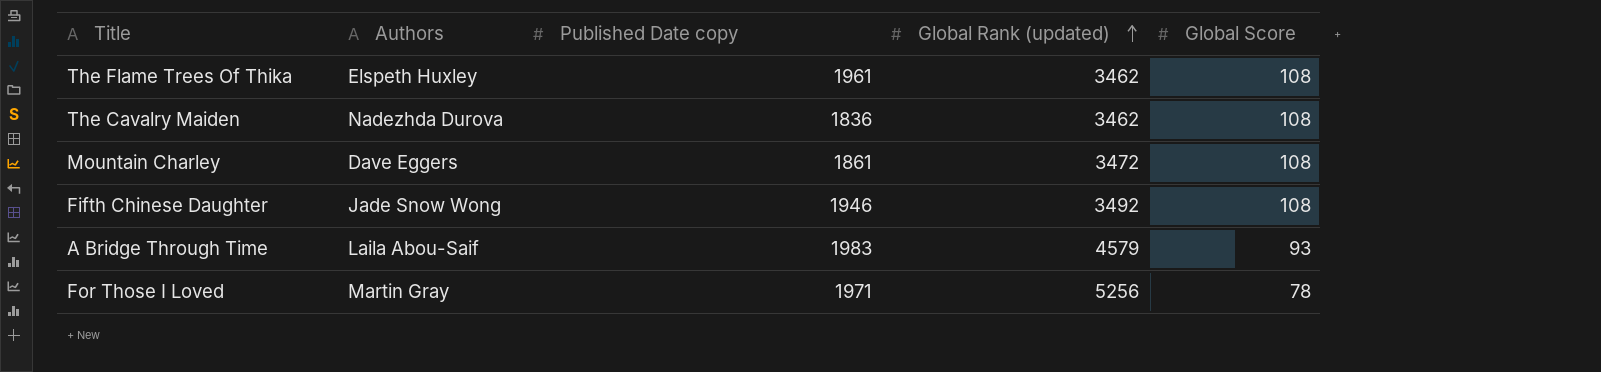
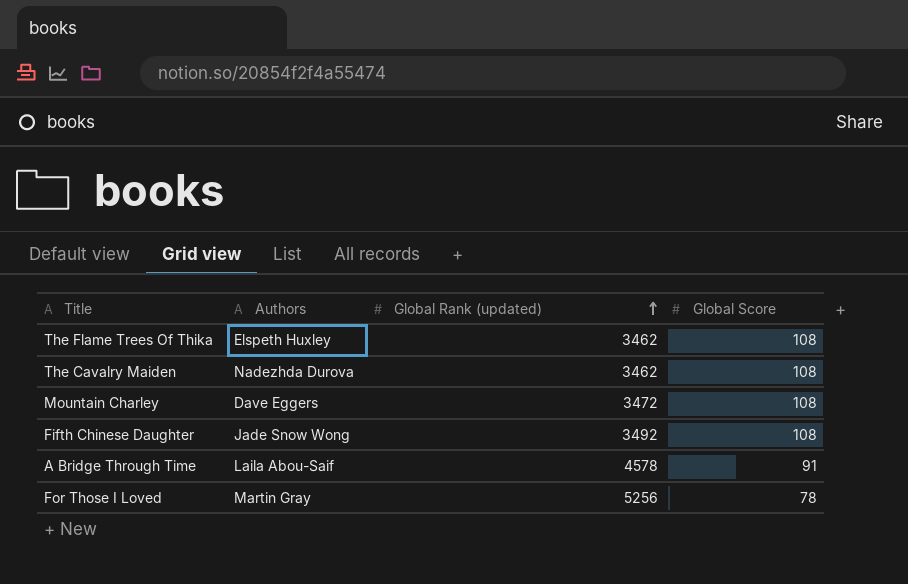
column Published Date copy | position: 3 -> none
A Bridge Through Time | Global Rank (updated): 4579 -> 4578
A Bridge Through Time | Global Score: 93 -> 91

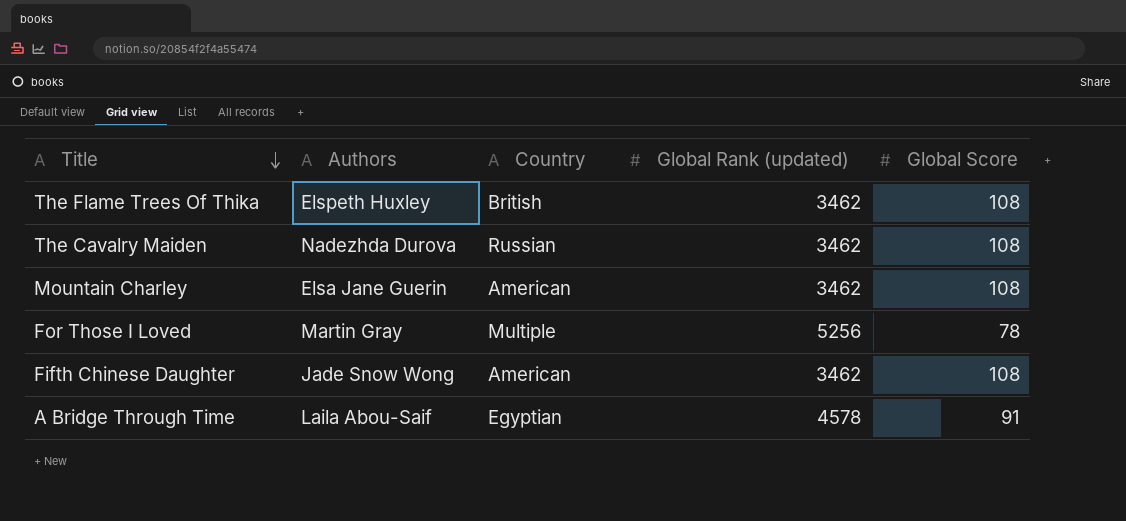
row order: Global Rank (updated) ascending -> Title descending
column Country | position: none -> 3
Mountain Charley | Authors: Dave Eggers -> Elsa Jane Guerin
Mountain Charley | Global Rank (updated): 3472 -> 3462
Fifth Chinese Daughter | Global Rank (updated): 3492 -> 3462

